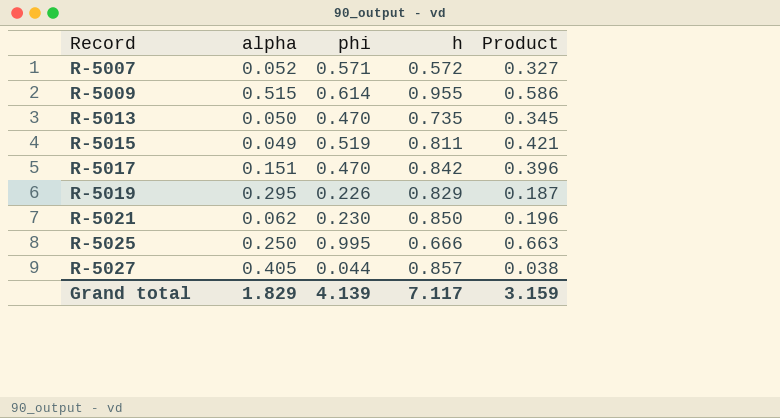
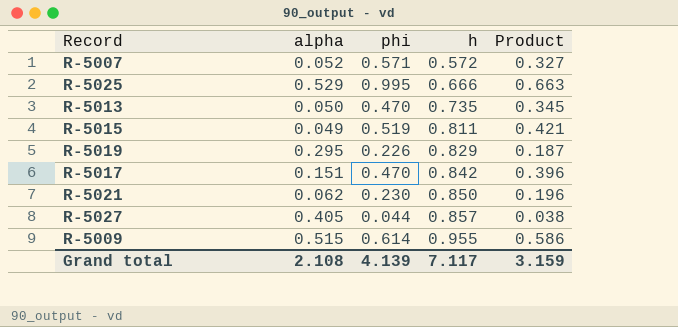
row order: Record ascending -> h ascending
R-5025 | alpha: 0.250 -> 0.529
Grand total | alpha: 1.829 -> 2.108

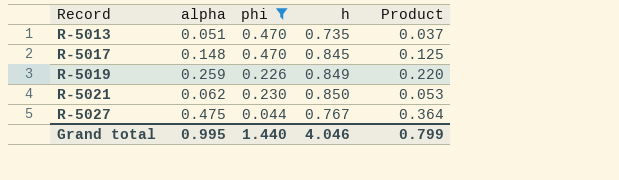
filter: none -> phi <= 0.470
row order: h ascending -> Record ascending
column Product | formula: [phi] * [h] -> [alpha] * [h]
R-5013 | alpha: 0.050 -> 0.051
R-5017 | alpha: 0.151 -> 0.148
R-5017 | h: 0.842 -> 0.845
R-5019 | alpha: 0.295 -> 0.259
R-5019 | h: 0.829 -> 0.849
R-5027 | alpha: 0.405 -> 0.475
R-5027 | h: 0.857 -> 0.767
Grand total | alpha: 2.108 -> 0.995
Grand total | phi: 4.139 -> 1.440
Grand total | h: 7.117 -> 4.046
Grand total | Product: 3.159 -> 0.799

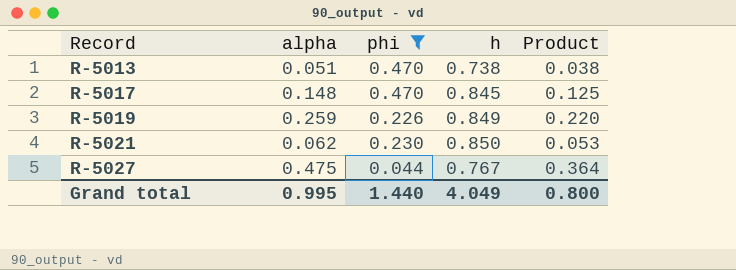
R-5013 | h: 0.735 -> 0.738
R-5013 | Product: 0.037 -> 0.038
Grand total | h: 4.046 -> 4.049
Grand total | Product: 0.799 -> 0.800

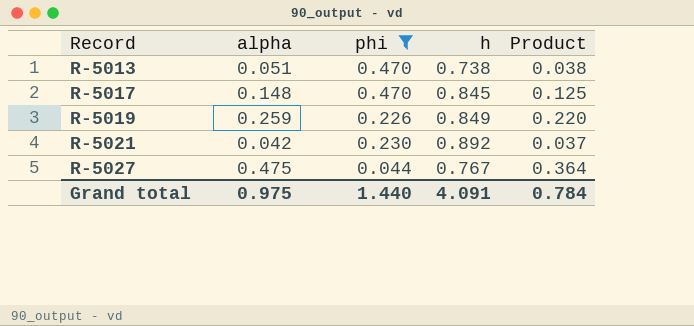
R-5021 | alpha: 0.062 -> 0.042
R-5021 | h: 0.850 -> 0.892
R-5021 | Product: 0.053 -> 0.037
Grand total | alpha: 0.995 -> 0.975
Grand total | h: 4.049 -> 4.091
Grand total | Product: 0.800 -> 0.784

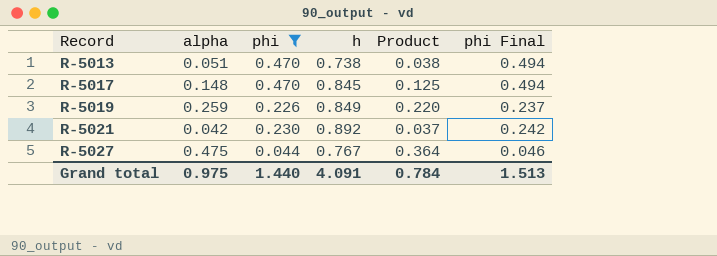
column phi Final | formula: none -> [phi] * 1.05

